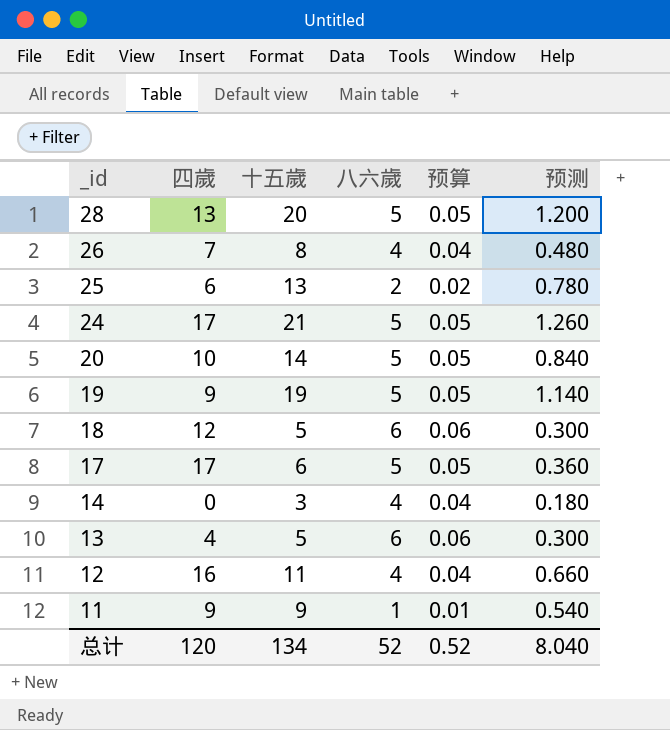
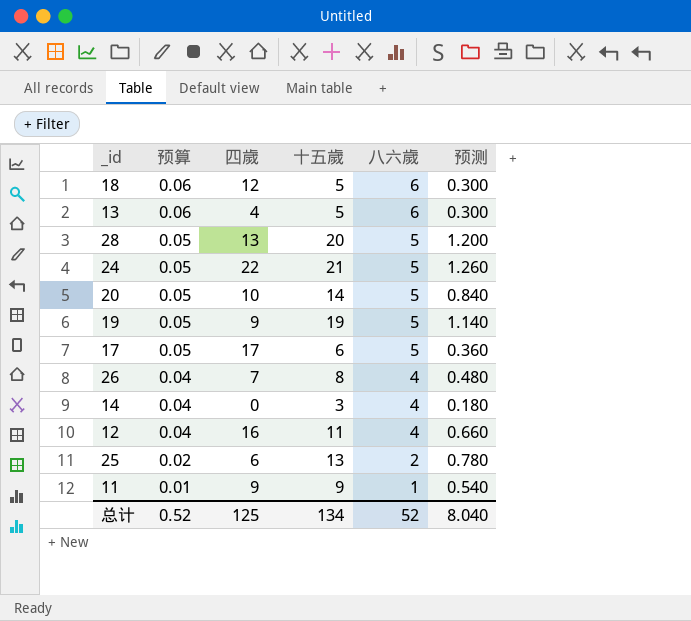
row order: _id descending -> 预算 descending
column 预算 | position: 5 -> 2
24 | 四歲: 17 -> 22
总计 | 四歲: 120 -> 125

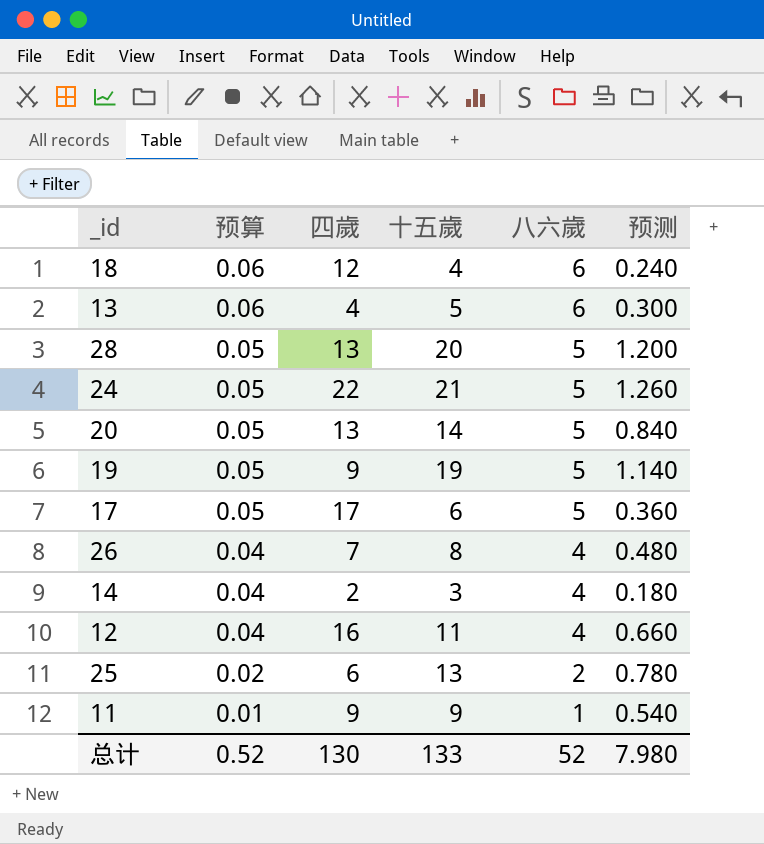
18 | 十五歲: 5 -> 4
18 | 预测: 0.300 -> 0.240
20 | 四歲: 10 -> 13
14 | 四歲: 0 -> 2
总计 | 四歲: 125 -> 130
总计 | 十五歲: 134 -> 133
总计 | 预测: 8.040 -> 7.980

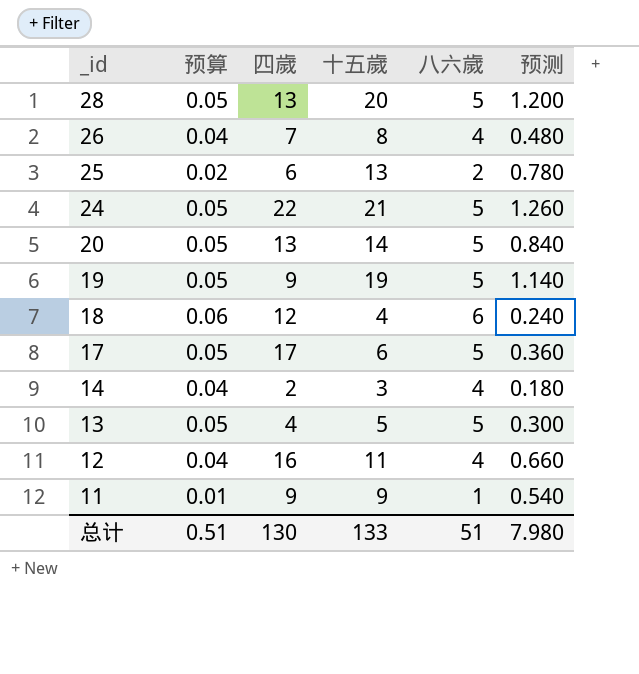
row order: 预算 descending -> _id descending
13 | 预算: 0.06 -> 0.05
13 | 八六歲: 6 -> 5
总计 | 预算: 0.52 -> 0.51
总计 | 八六歲: 52 -> 51

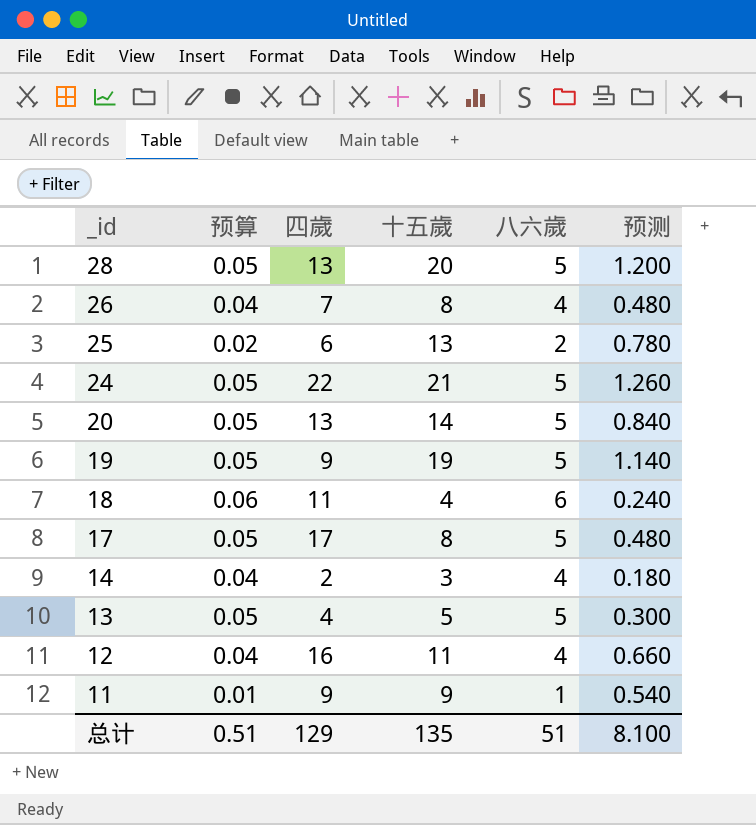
18 | 四歲: 12 -> 11
17 | 十五歲: 6 -> 8
17 | 预测: 0.360 -> 0.480
总计 | 四歲: 130 -> 129
总计 | 十五歲: 133 -> 135
总计 | 预测: 7.980 -> 8.100

